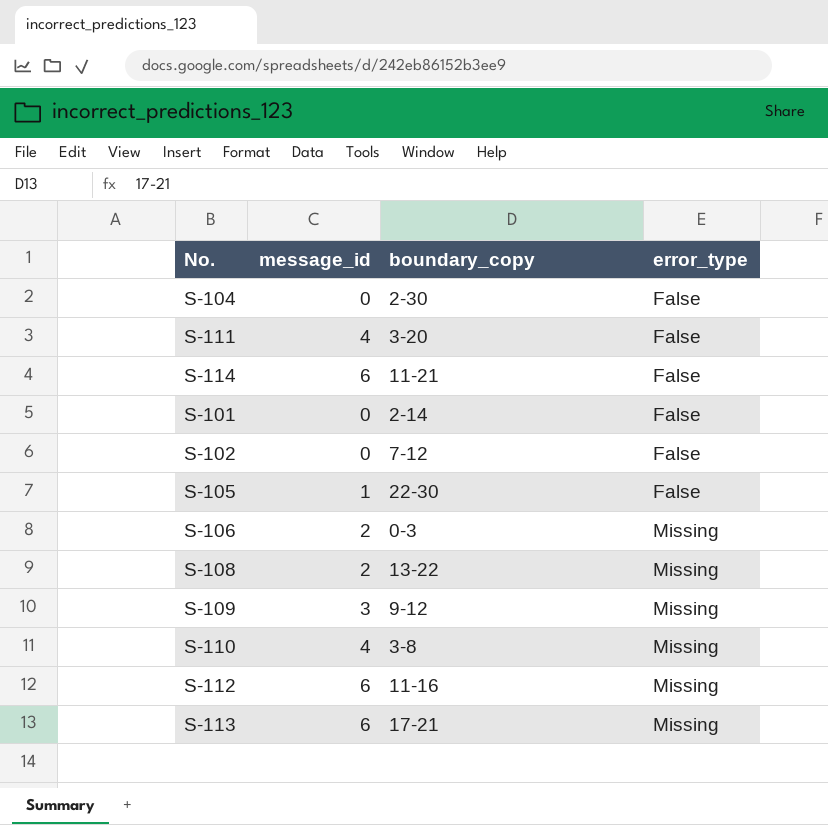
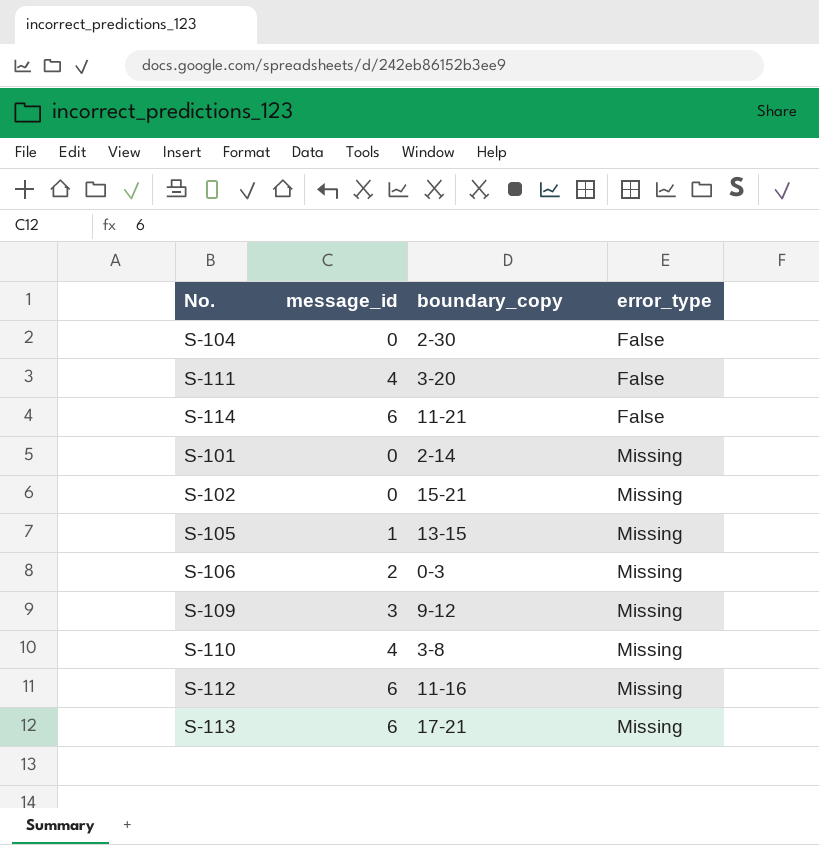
row S-108: 2 | 13-22 | Missing -> none
S-101 | error_type: False -> Missing
S-102 | boundary_copy: 7-12 -> 15-21
S-102 | error_type: False -> Missing
S-105 | boundary_copy: 22-30 -> 13-15
S-105 | error_type: False -> Missing

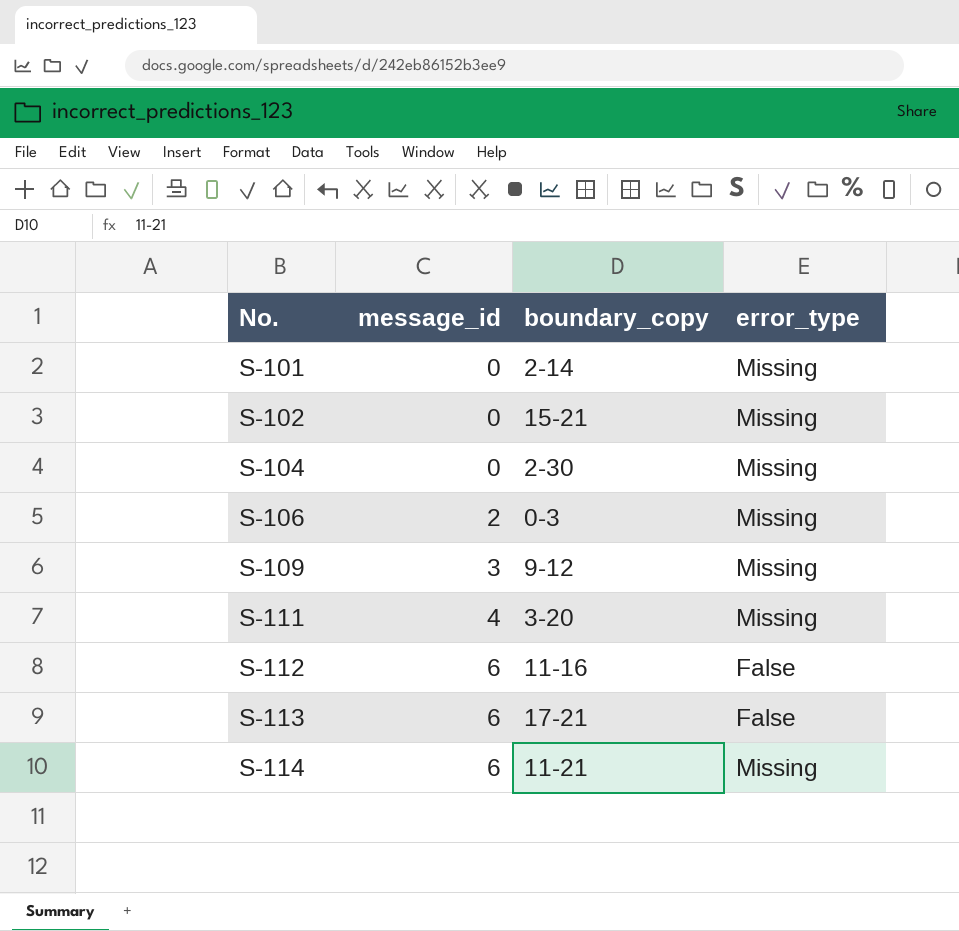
row order: error_type ascending -> No. ascending
row S-105: 1 | 13-15 | Missing -> none
row S-110: 4 | 3-8 | Missing -> none
S-104 | error_type: False -> Missing
S-111 | error_type: False -> Missing
S-112 | error_type: Missing -> False
S-113 | error_type: Missing -> False
S-114 | error_type: False -> Missing

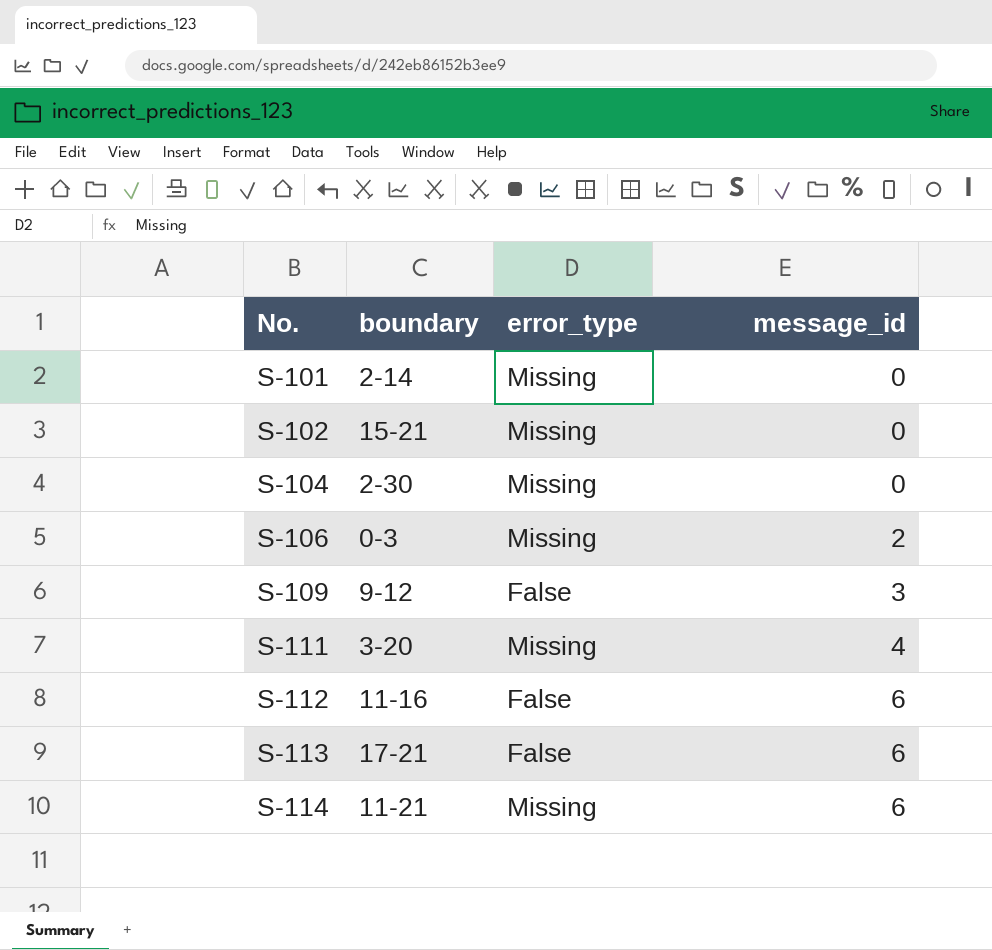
column name: boundary_copy -> boundary
column message_id | position: 2 -> 4
S-109 | error_type: Missing -> False

